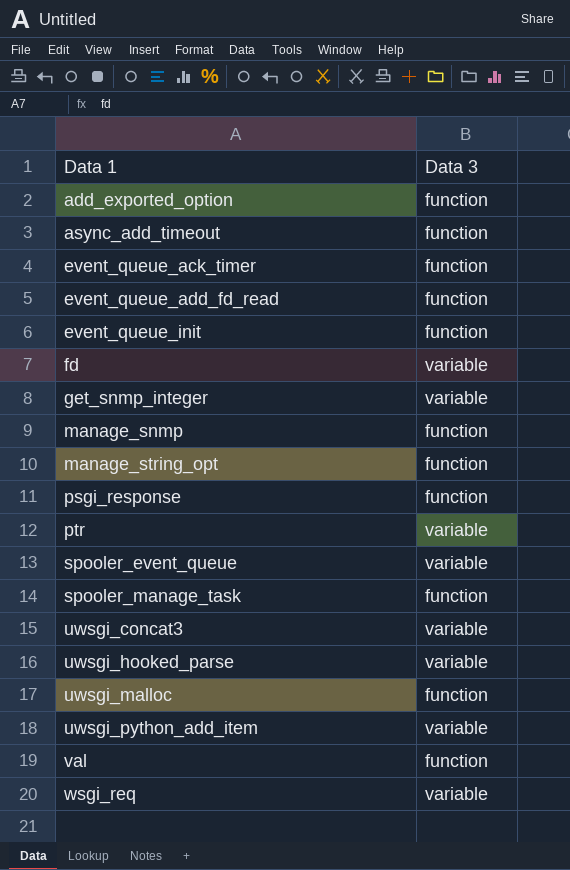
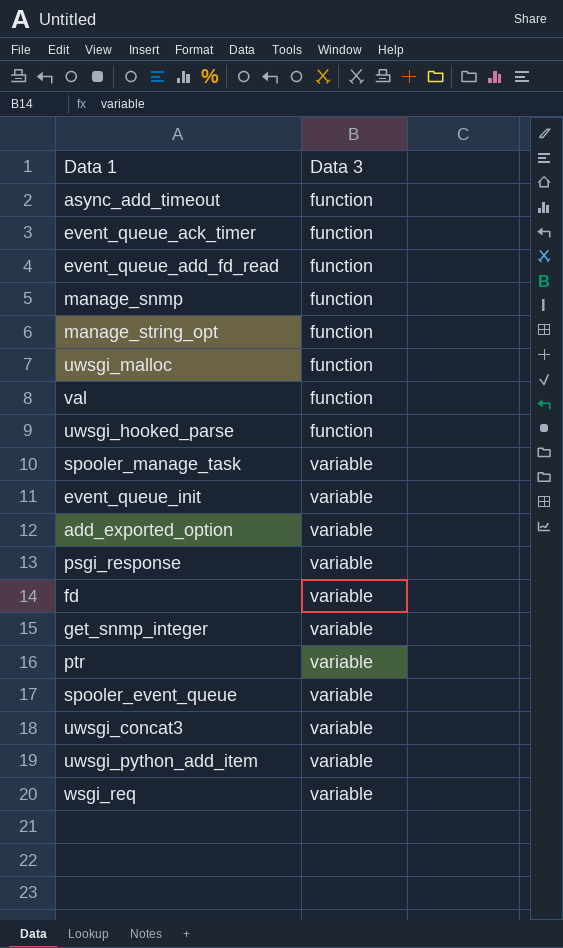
row order: Data 1 ascending -> Data 3 ascending
uwsgi_hooked_parse | Data 3: variable -> function
spooler_manage_task | Data 3: function -> variable
event_queue_init | Data 3: function -> variable
add_exported_option | Data 3: function -> variable
psgi_response | Data 3: function -> variable

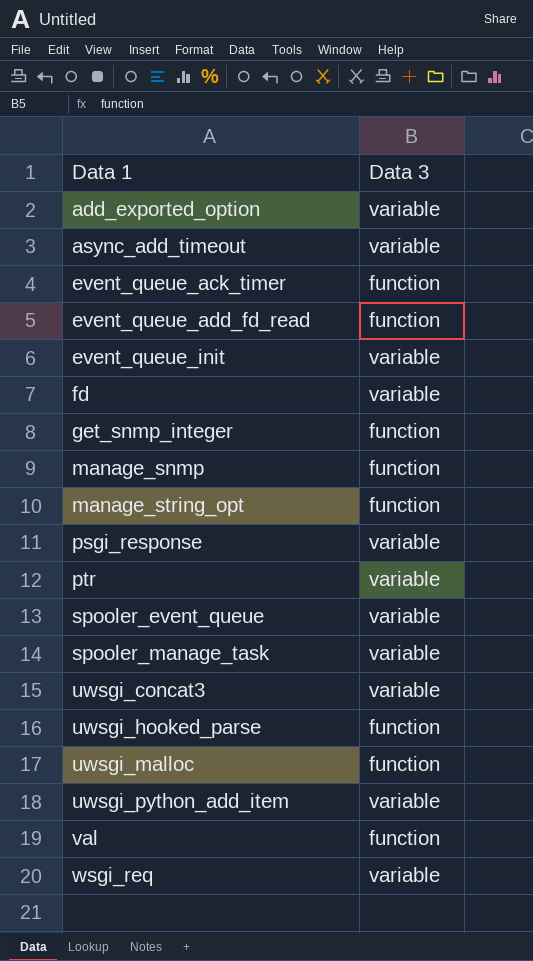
row order: Data 3 ascending -> Data 1 ascending
async_add_timeout | Data 3: function -> variable
get_snmp_integer | Data 3: variable -> function

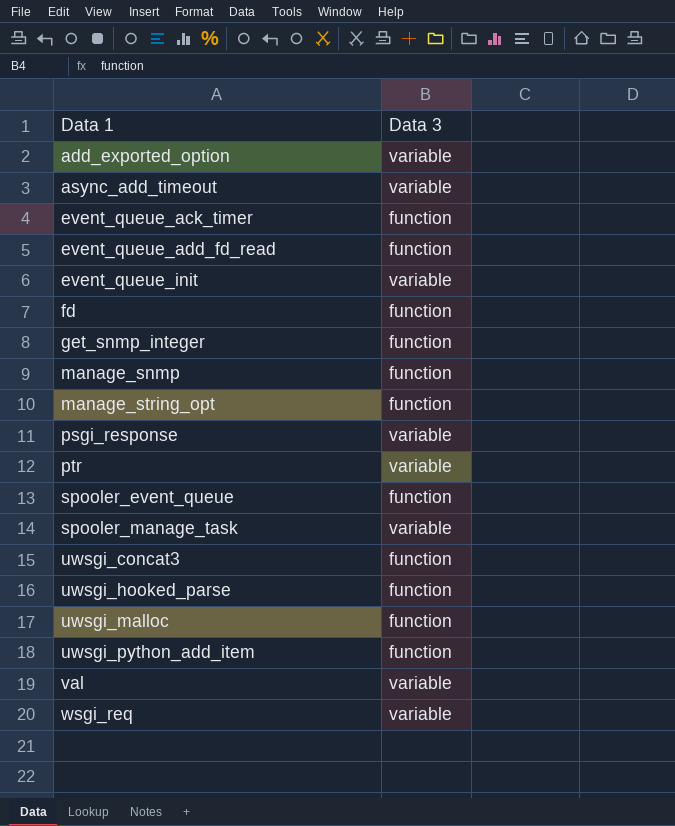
fd | Data 3: variable -> function
spooler_event_queue | Data 3: variable -> function
uwsgi_concat3 | Data 3: variable -> function
uwsgi_python_add_item | Data 3: variable -> function
val | Data 3: function -> variable

